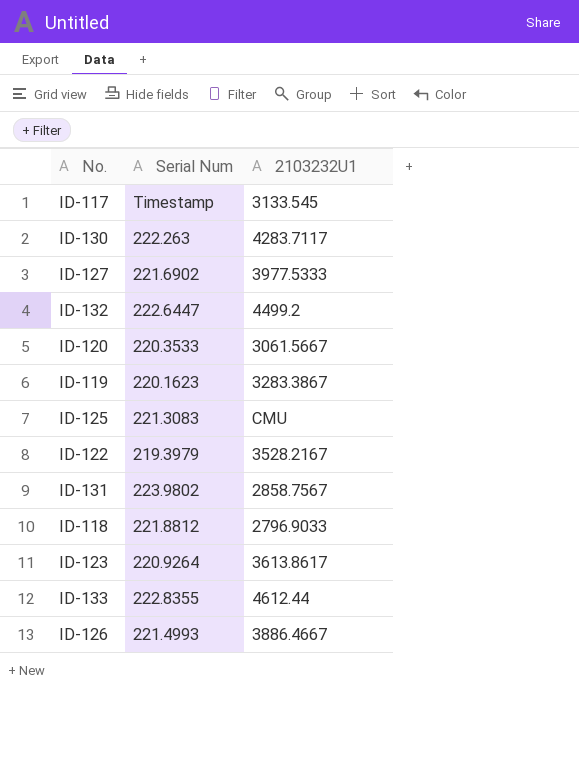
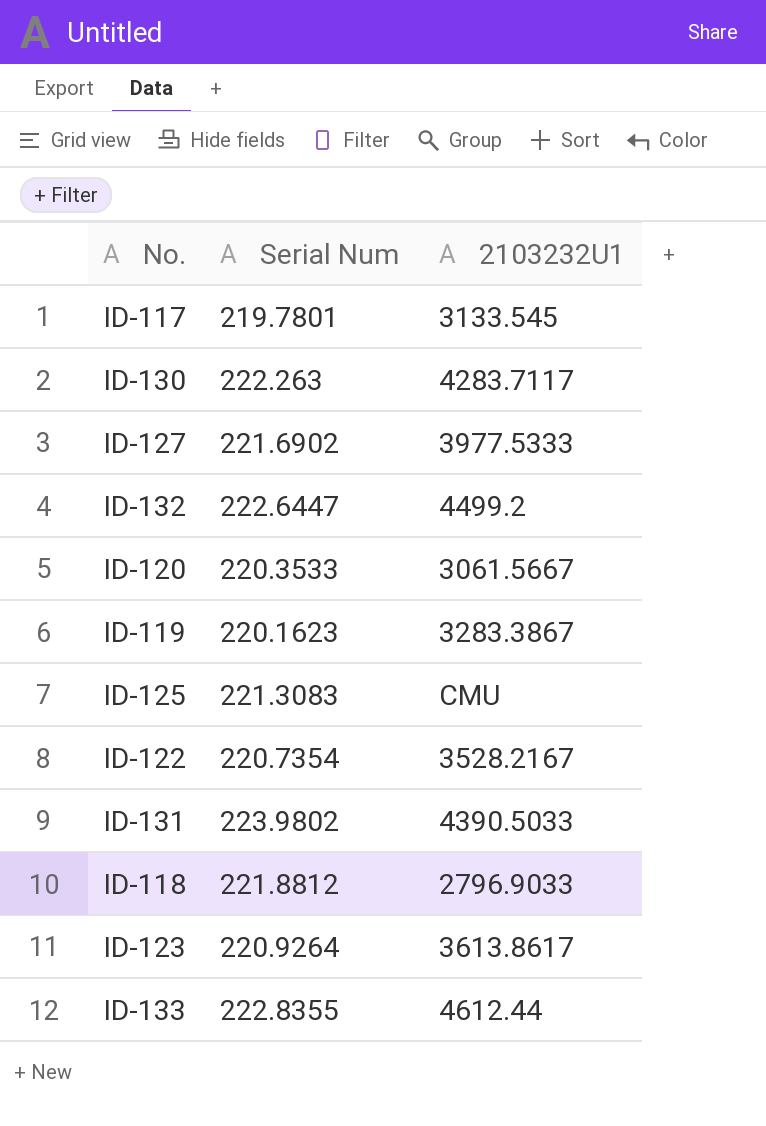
row ID-126: 221.4993 | 3886.4667 -> none
ID-117 | Serial Num: Timestamp -> 219.7801
ID-122 | Serial Num: 219.3979 -> 220.7354
ID-131 | 2103232U1: 2858.7567 -> 4390.5033

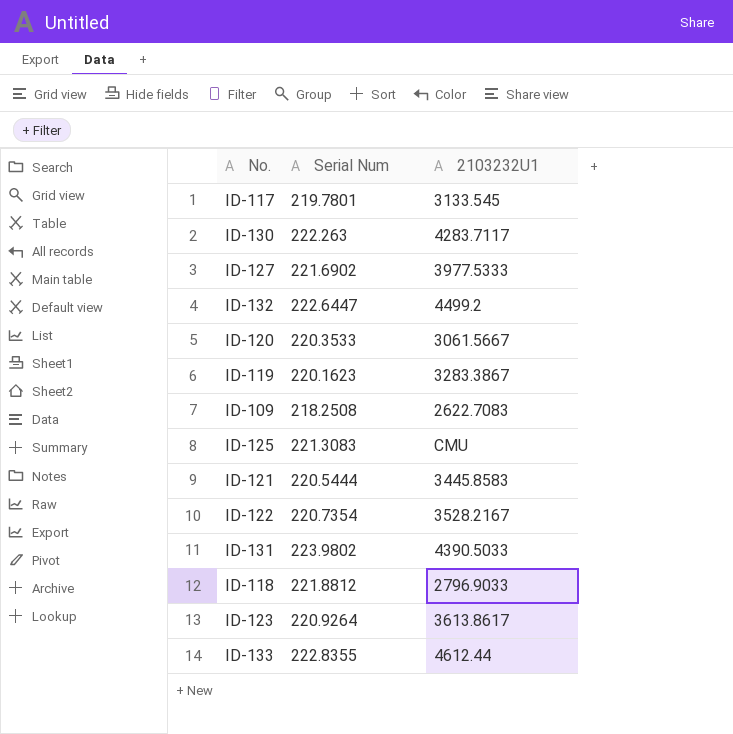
row ID-109: none -> 218.2508 | 2622.7083
row ID-121: none -> 220.5444 | 3445.8583

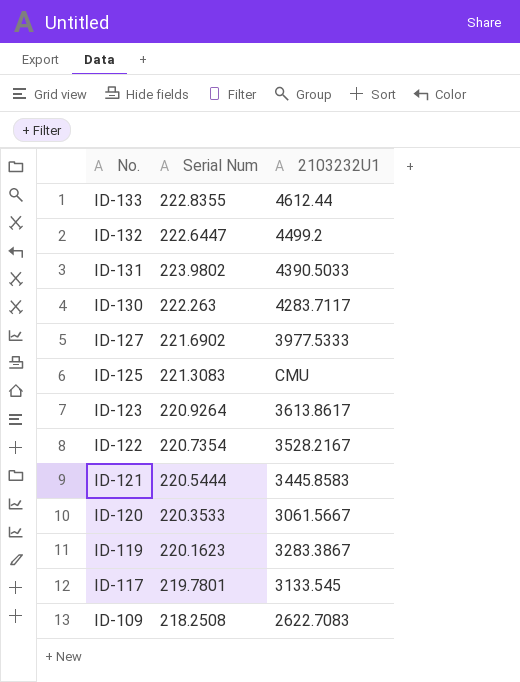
row order: none -> No. descending
row ID-118: 221.8812 | 2796.9033 -> none

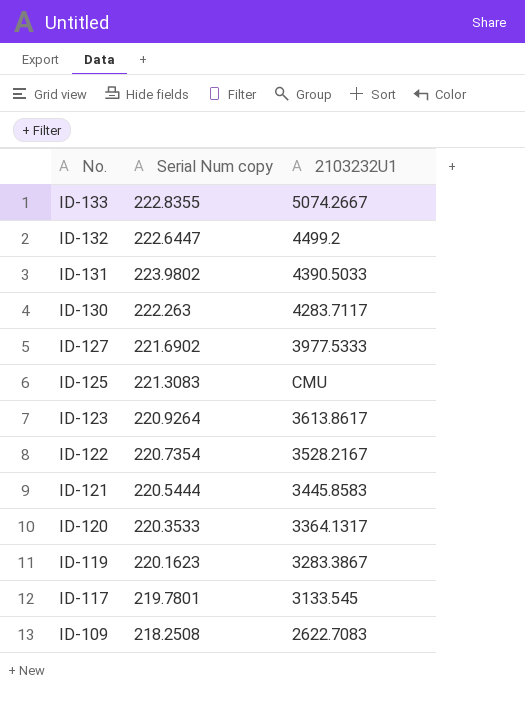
column name: Serial Num -> Serial Num copy
ID-133 | 2103232U1: 4612.44 -> 5074.2667
ID-120 | 2103232U1: 3061.5667 -> 3364.1317

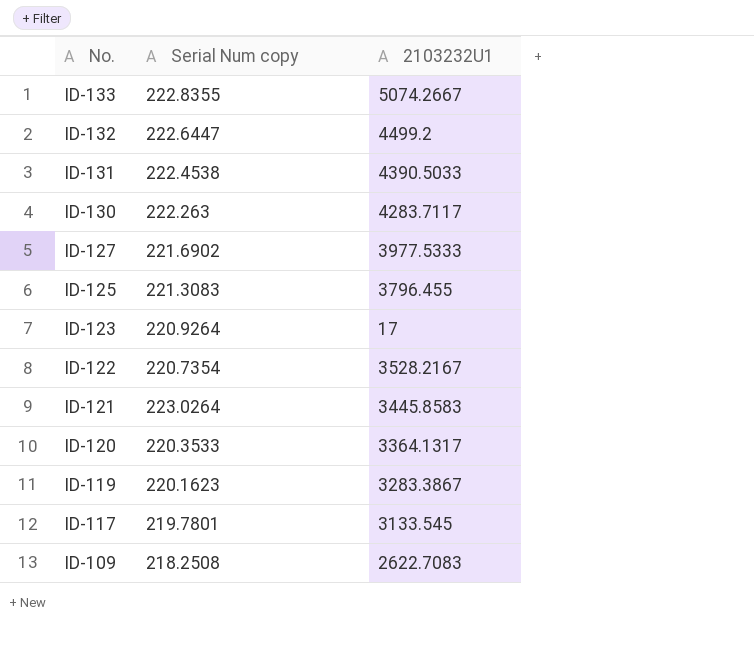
ID-131 | Serial Num copy: 223.9802 -> 222.4538
ID-125 | 2103232U1: CMU -> 3796.455
ID-123 | 2103232U1: 3613.8617 -> 17
ID-121 | Serial Num copy: 220.5444 -> 223.0264

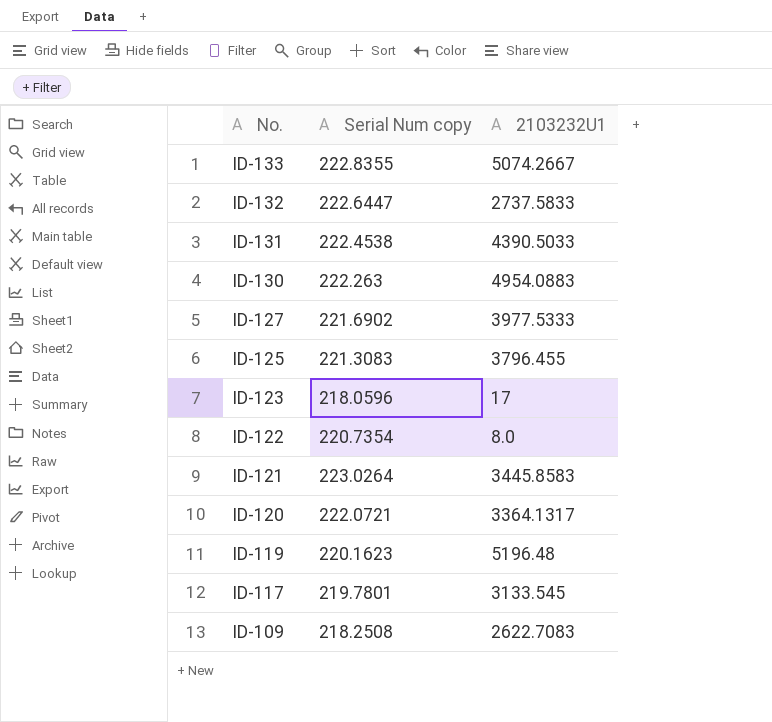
ID-132 | 2103232U1: 4499.2 -> 2737.5833
ID-130 | 2103232U1: 4283.7117 -> 4954.0883
ID-123 | Serial Num copy: 220.9264 -> 218.0596
ID-122 | 2103232U1: 3528.2167 -> 8.0
ID-120 | Serial Num copy: 220.3533 -> 222.0721
ID-119 | 2103232U1: 3283.3867 -> 5196.48

